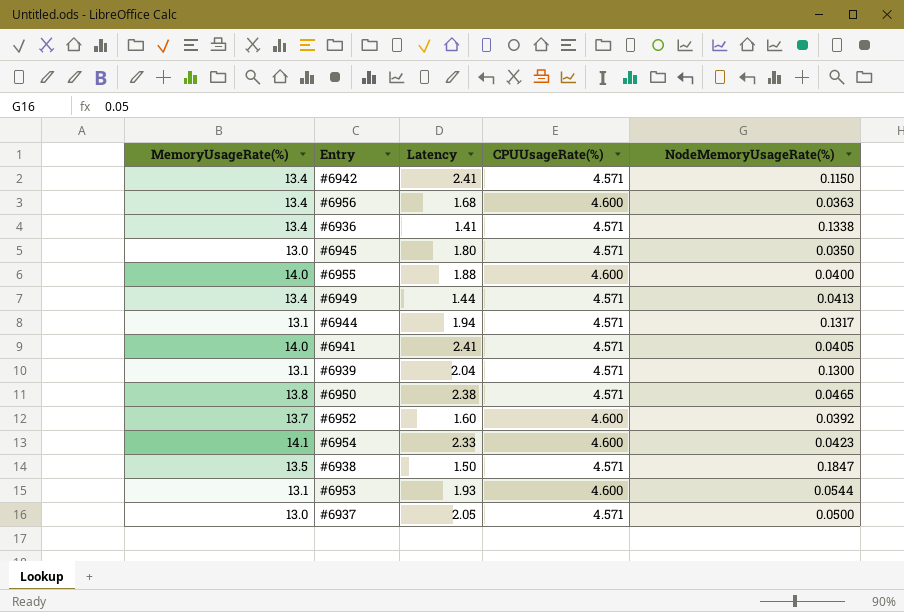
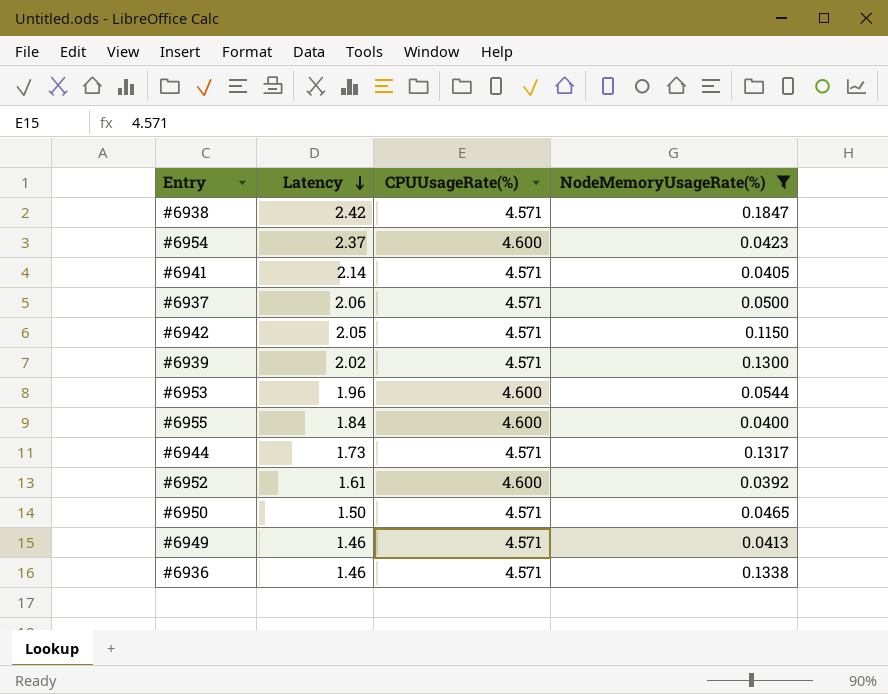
filter: none -> NodeMemoryUsageRate(%) >= 0.0392
row order: none -> Latency descending
column MemoryUsageRate(%) | position: 1 -> none
#6938 | Latency: 1.50 -> 2.42
#6954 | Latency: 2.33 -> 2.37
#6941 | Latency: 2.41 -> 2.14
#6937 | Latency: 2.05 -> 2.06
#6942 | Latency: 2.41 -> 2.05
#6939 | Latency: 2.04 -> 2.02
#6953 | Latency: 1.93 -> 1.96
#6955 | Latency: 1.88 -> 1.84
#6944 | Latency: 1.94 -> 1.73
#6952 | Latency: 1.60 -> 1.61
#6950 | Latency: 2.38 -> 1.50
#6949 | Latency: 1.44 -> 1.46
#6936 | Latency: 1.41 -> 1.46

